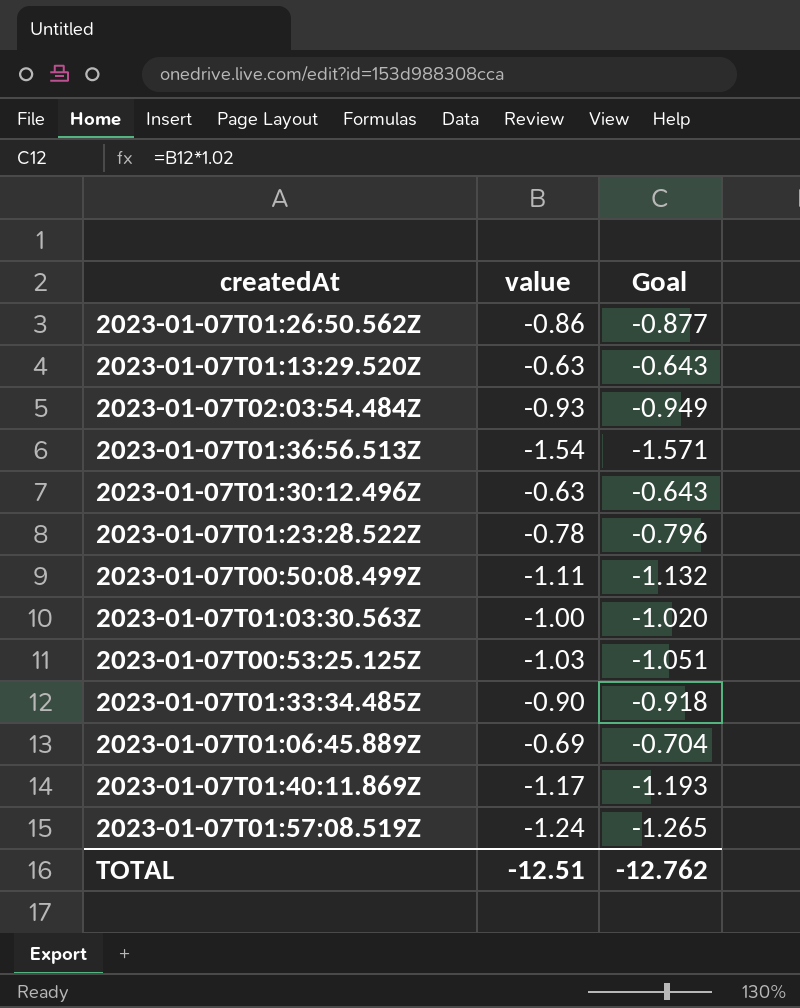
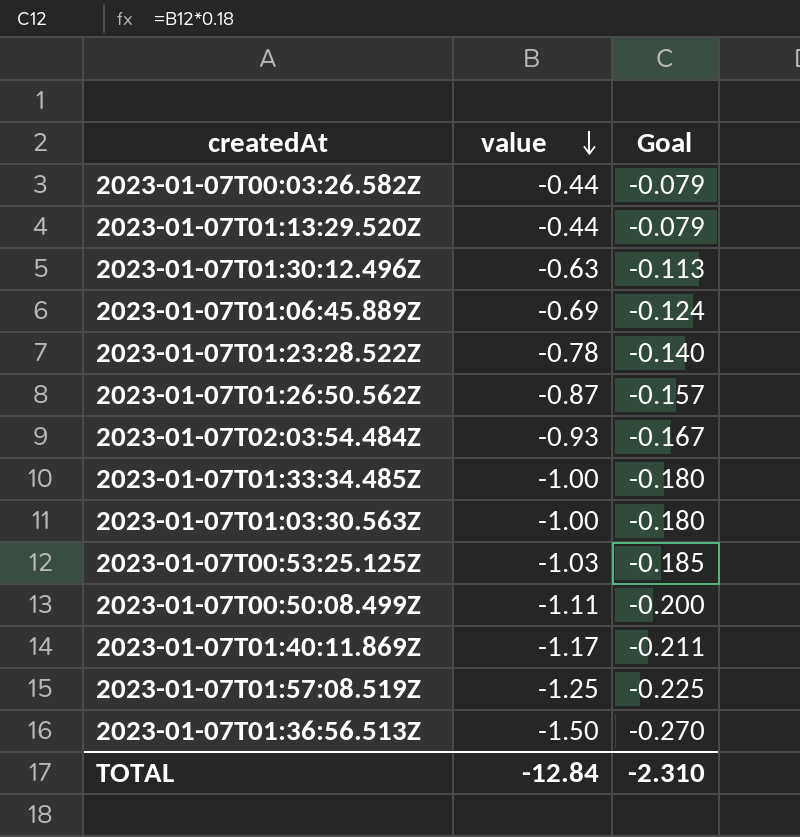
row order: none -> value descending
column Goal | formula: [value] * 1.02 -> [value] * 0.18
row 2023-01-07T00:03:26.582Z: none -> -0.44 | -0.079
2023-01-07T01:13:29.520Z | value: -0.63 -> -0.44
2023-01-07T01:26:50.562Z | value: -0.86 -> -0.87
2023-01-07T01:33:34.485Z | value: -0.90 -> -1.00
2023-01-07T01:57:08.519Z | value: -1.24 -> -1.25
2023-01-07T01:36:56.513Z | value: -1.54 -> -1.50
TOTAL | value: -12.51 -> -12.84
TOTAL | Goal: -12.762 -> -2.310

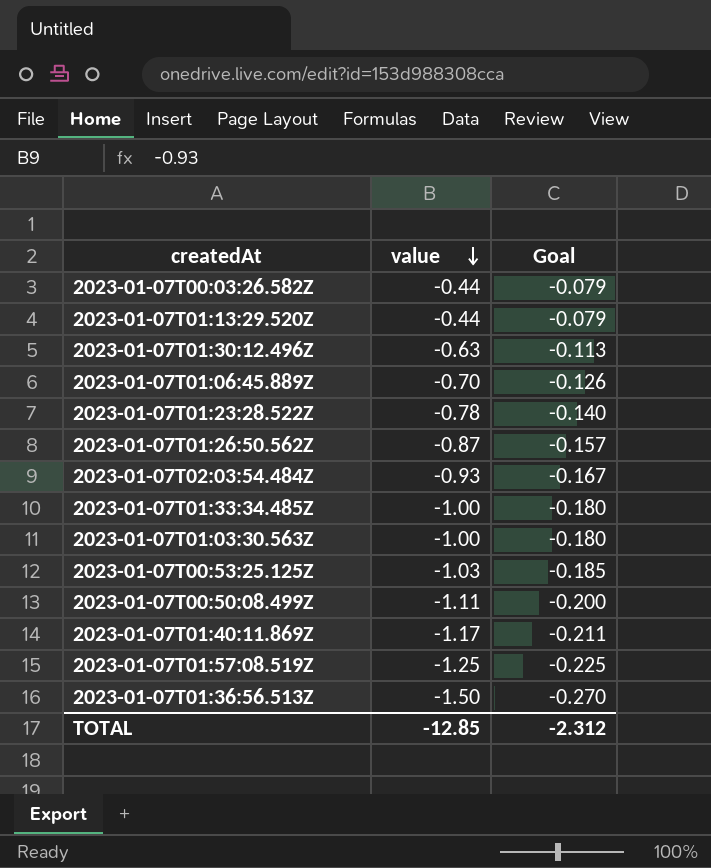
2023-01-07T01:06:45.889Z | value: -0.69 -> -0.70
2023-01-07T01:06:45.889Z | Goal: -0.124 -> -0.126
TOTAL | value: -12.84 -> -12.85
TOTAL | Goal: -2.310 -> -2.312

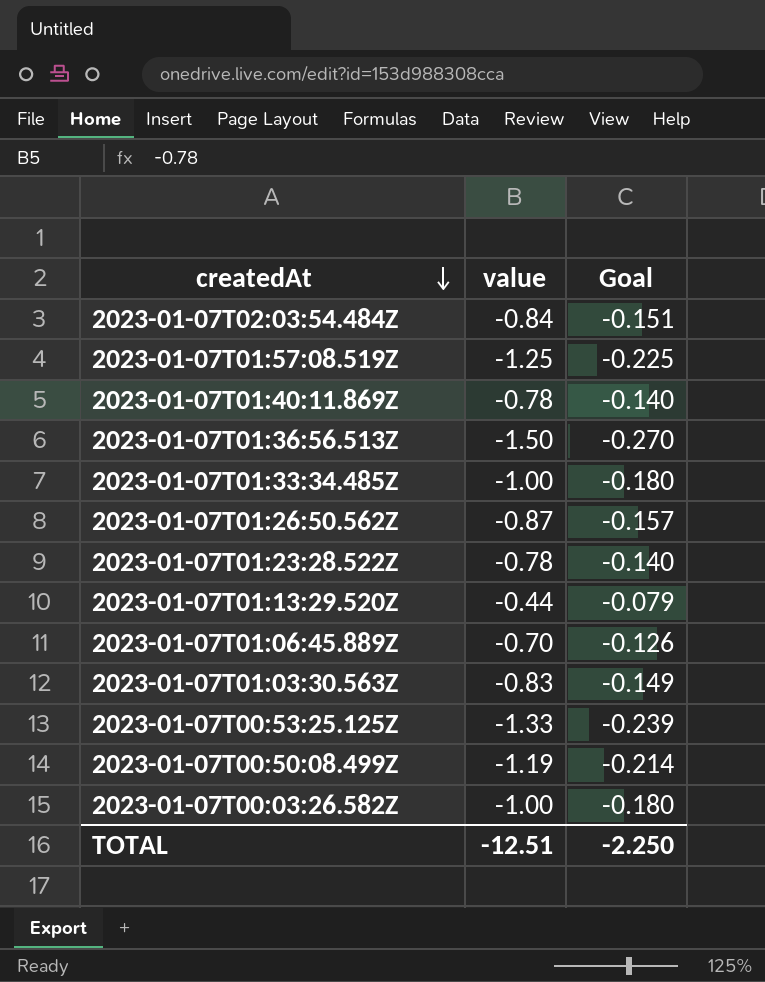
row order: value descending -> createdAt descending
row 2023-01-07T01:30:12.496Z: -0.63 | -0.113 -> none
2023-01-07T02:03:54.484Z | value: -0.93 -> -0.84
2023-01-07T02:03:54.484Z | Goal: -0.167 -> -0.151
2023-01-07T01:40:11.869Z | value: -1.17 -> -0.78
2023-01-07T01:40:11.869Z | Goal: -0.211 -> -0.140
2023-01-07T01:03:30.563Z | value: -1.00 -> -0.83
2023-01-07T01:03:30.563Z | Goal: -0.180 -> -0.149
2023-01-07T00:53:25.125Z | value: -1.03 -> -1.33
2023-01-07T00:53:25.125Z | Goal: -0.185 -> -0.239
2023-01-07T00:50:08.499Z | value: -1.11 -> -1.19
2023-01-07T00:50:08.499Z | Goal: -0.200 -> -0.214
2023-01-07T00:03:26.582Z | value: -0.44 -> -1.00
2023-01-07T00:03:26.582Z | Goal: -0.079 -> -0.180
TOTAL | value: -12.85 -> -12.51
TOTAL | Goal: -2.312 -> -2.250

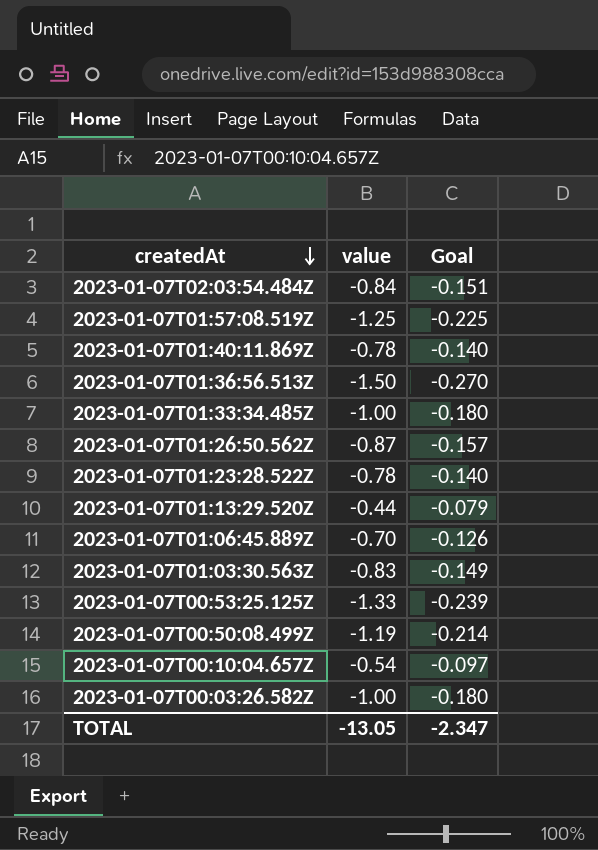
row 2023-01-07T00:10:04.657Z: none -> -0.54 | -0.097
TOTAL | value: -12.51 -> -13.05
TOTAL | Goal: -2.250 -> -2.347

